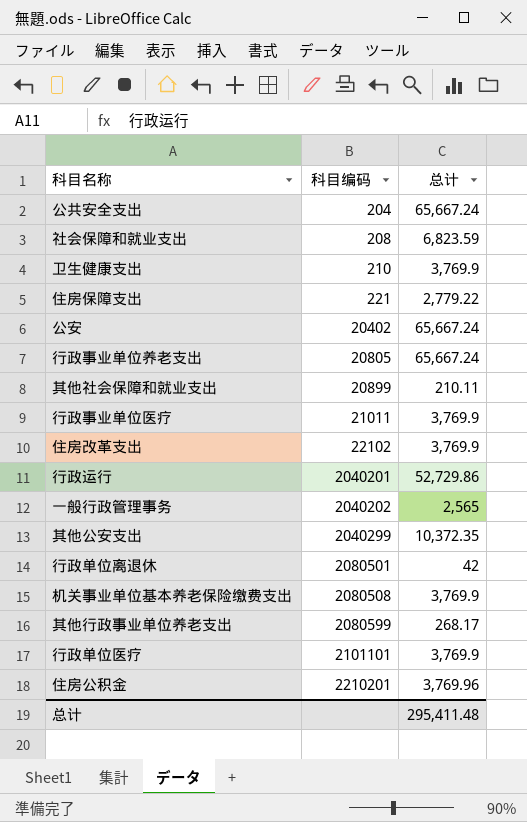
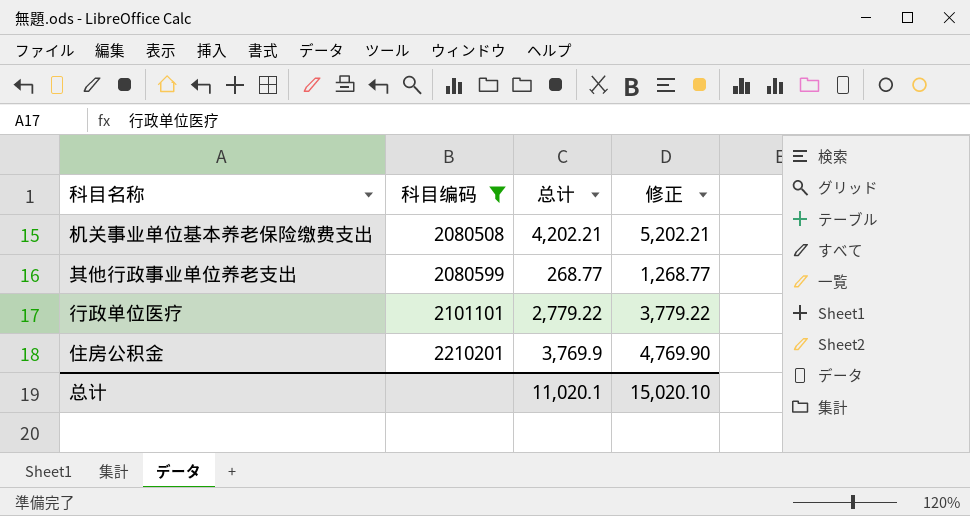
filter: none -> 科目编码 >= 2080508
column 修正 | formula: none -> [总计] + 1000
机关事业单位基本养老保险缴费支出 | 总计: 3,769.9 -> 4,202.21
其他行政事业单位养老支出 | 总计: 268.17 -> 268.77
行政单位医疗 | 总计: 3,769.9 -> 2,779.22
住房公积金 | 总计: 3,769.96 -> 3,769.9
总计 | 总计: 295,411.48 -> 11,020.1

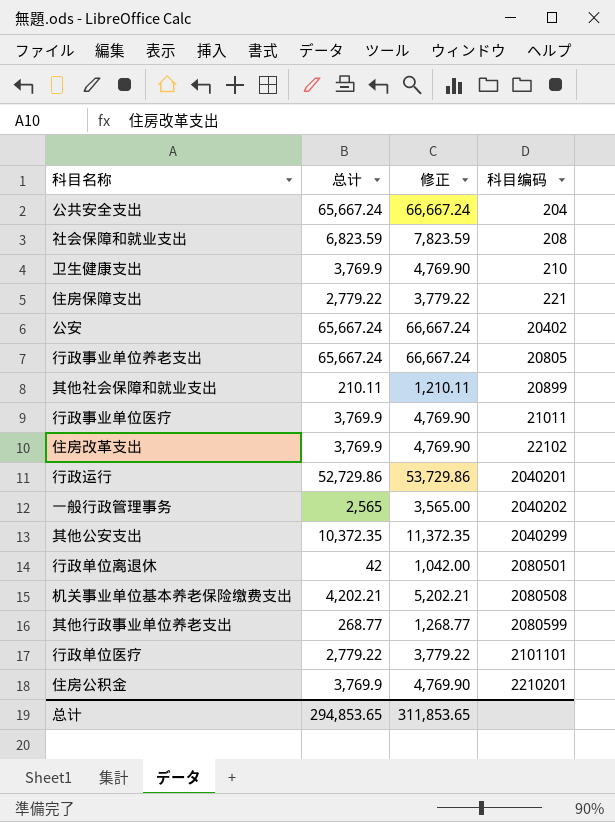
filter: 科目编码 >= 2080508 -> none
column 科目编码 | position: 2 -> 4
总计 | 总计: 11,020.1 -> 294,853.65
总计 | 修正: 15,020.10 -> 311,853.65

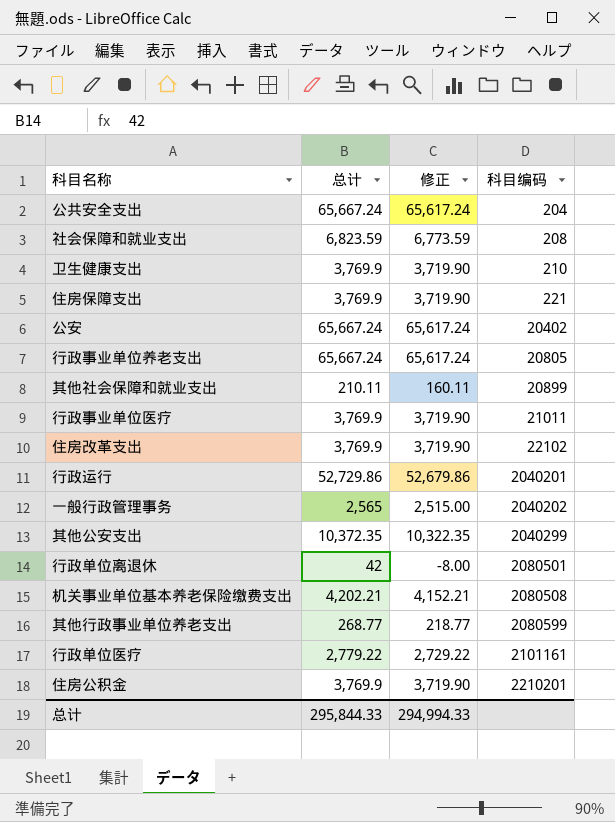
column 修正 | formula: [总计] + 1000 -> [总计] - 50
住房保障支出 | 总计: 2,779.22 -> 3,769.9
行政单位医疗 | 科目编码: 2101101 -> 2101161
总计 | 总计: 294,853.65 -> 295,844.33
总计 | 修正: 311,853.65 -> 294,994.33

